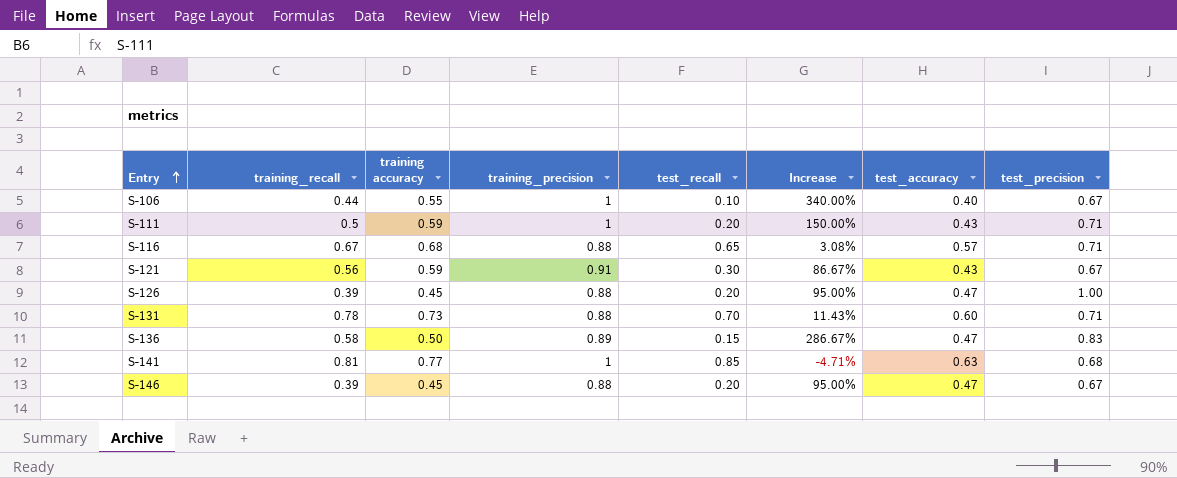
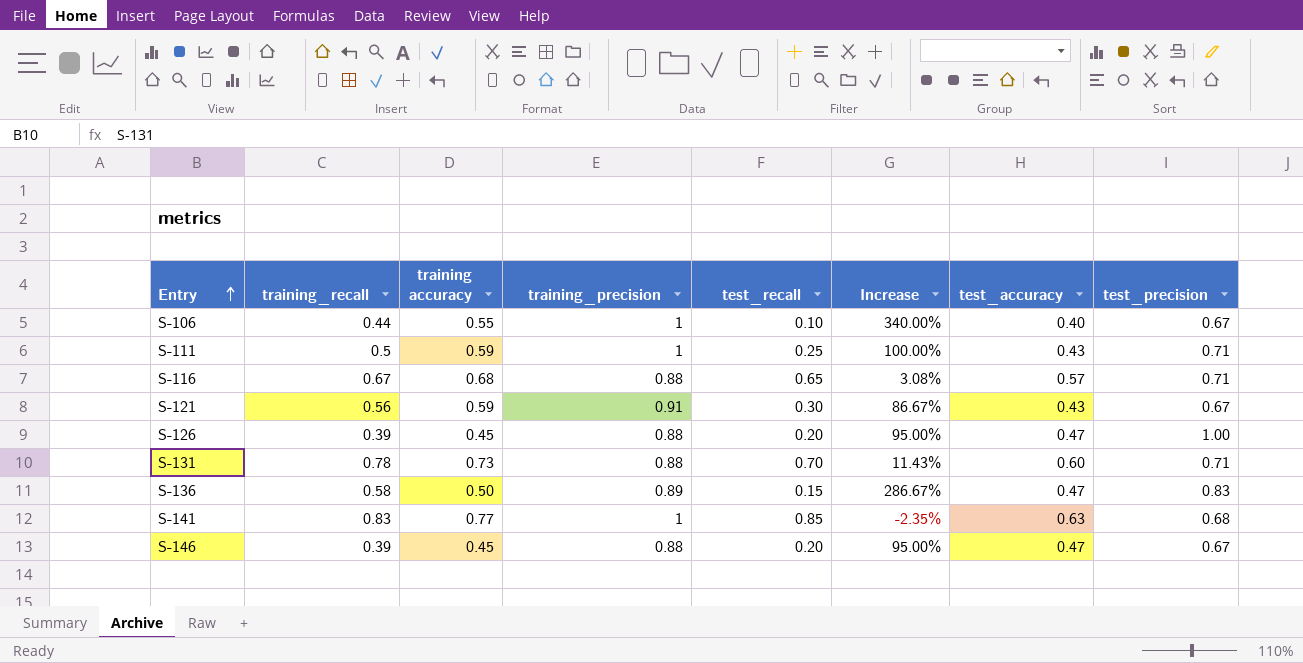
S-111 | test_recall: 0.20 -> 0.25
S-111 | Increase: 150.00% -> 100.00%
S-141 | training_recall: 0.81 -> 0.83
S-141 | Increase: -4.71% -> -2.35%

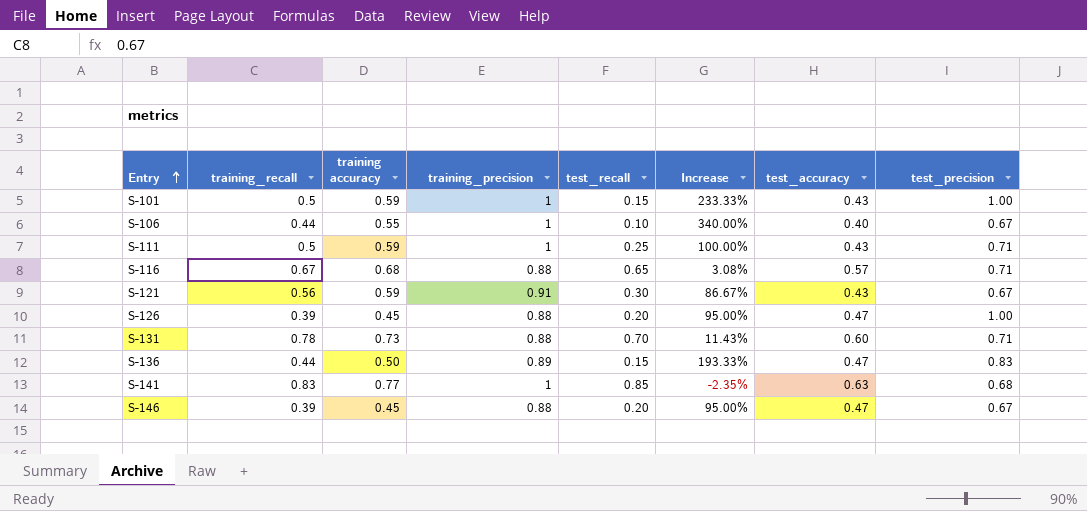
row S-101: none -> 0.5 | 0.59 | 1 | 0.15 | 233.33% | 0.43 | 1.00
S-136 | training_recall: 0.58 -> 0.44
S-136 | Increase: 286.67% -> 193.33%

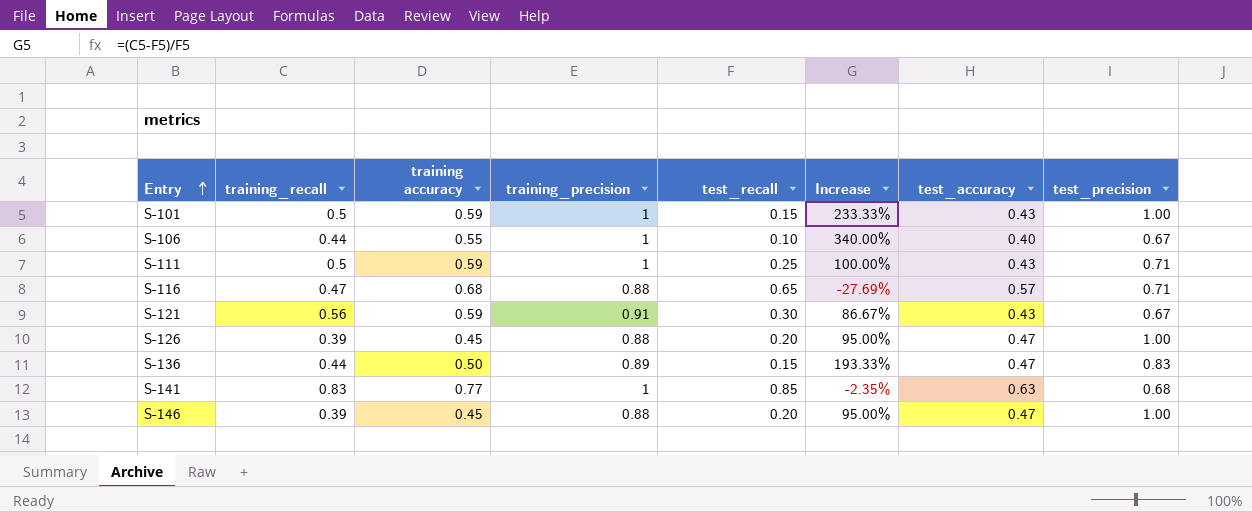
row S-131: 0.78 | 0.73 | 0.88 | 0.70 | 11.43% | 0.60 | 0.71 -> none
S-116 | training_recall: 0.67 -> 0.47
S-116 | Increase: 3.08% -> -27.69%
S-146 | test_precision: 0.67 -> 1.00

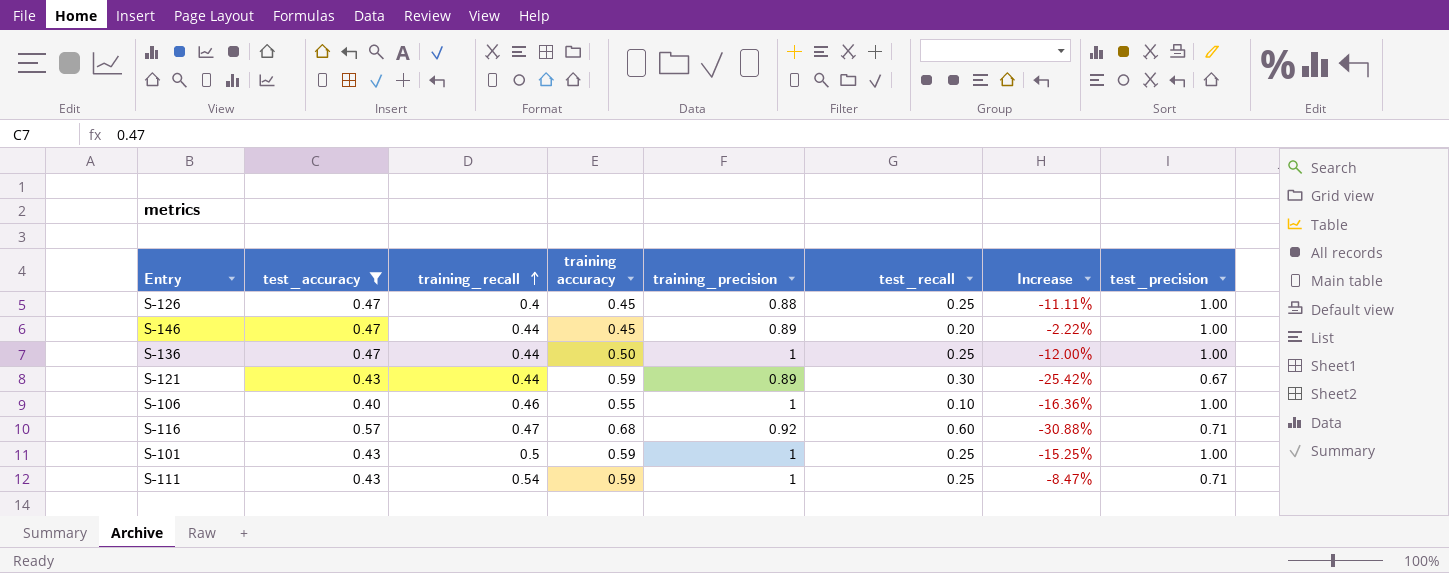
filter: none -> test_accuracy != 0.63
row order: Entry ascending -> training_recall ascending
column test_accuracy | position: 7 -> 2
column Increase | formula: ([training_recall] - [test_recall]) / [test_recall] -> ([training_recall] - [training accuracy]) / [training accuracy]
S-126 | training_recall: 0.39 -> 0.4
S-126 | test_recall: 0.20 -> 0.25
S-146 | training_recall: 0.39 -> 0.44
S-146 | training_precision: 0.88 -> 0.89
S-136 | training_precision: 0.89 -> 1
S-136 | test_recall: 0.15 -> 0.25
S-136 | test_precision: 0.83 -> 1.00
S-121 | training_recall: 0.56 -> 0.44
S-121 | training_precision: 0.91 -> 0.89
S-106 | training_recall: 0.44 -> 0.46
S-106 | test_precision: 0.67 -> 1.00
S-116 | training_precision: 0.88 -> 0.92
S-116 | test_recall: 0.65 -> 0.60
S-101 | test_recall: 0.15 -> 0.25
S-111 | training_recall: 0.5 -> 0.54

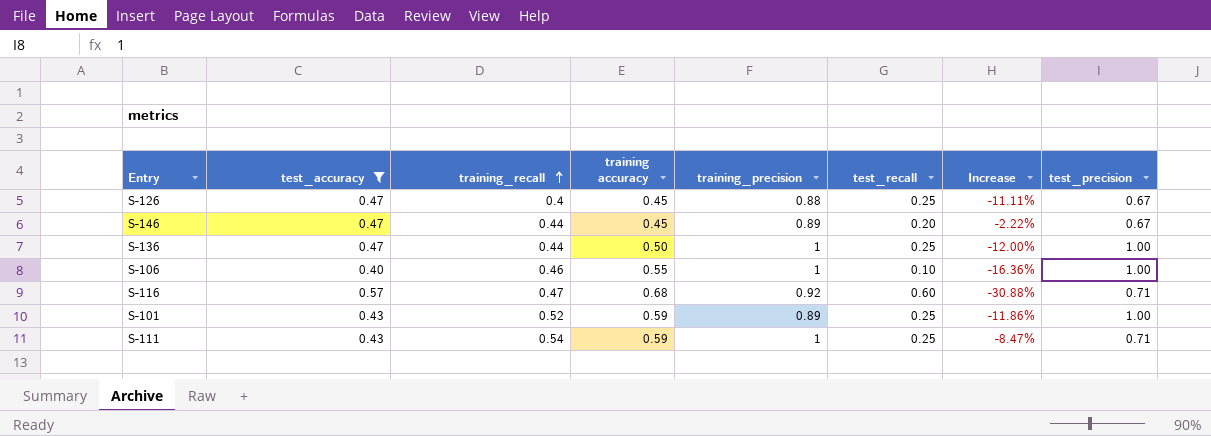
row S-121: 0.43 | 0.44 | 0.59 | 0.89 | 0.30 | -25.42% | 0.67 -> none
S-126 | test_precision: 1.00 -> 0.67
S-146 | test_precision: 1.00 -> 0.67
S-101 | training_recall: 0.5 -> 0.52
S-101 | training_precision: 1 -> 0.89
S-101 | Increase: -15.25% -> -11.86%

